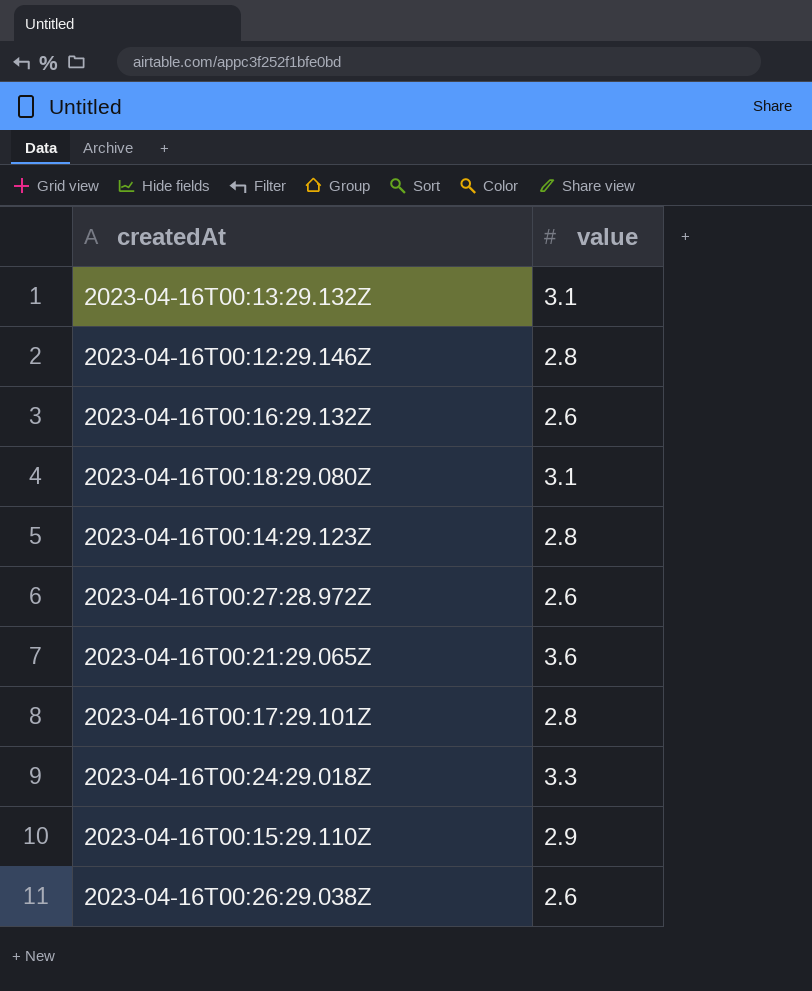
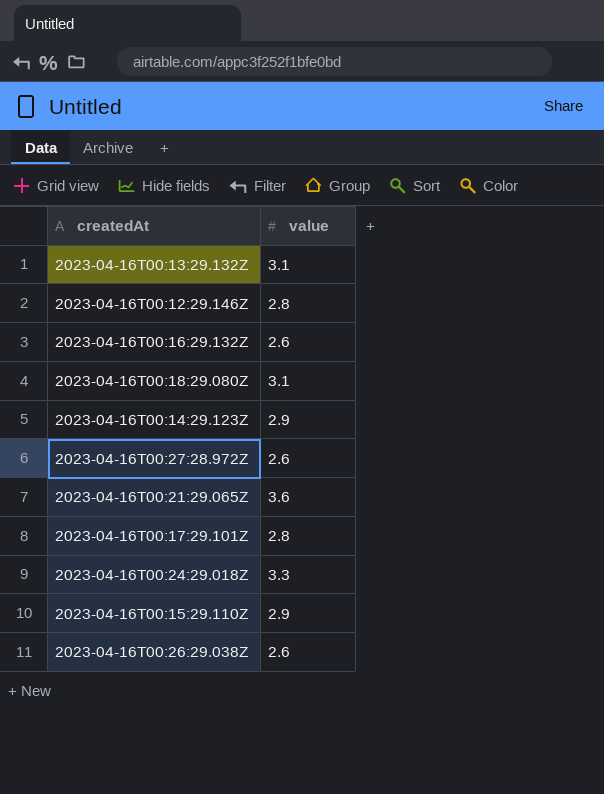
2023-04-16T00:14:29.123Z | value: 2.8 -> 2.9

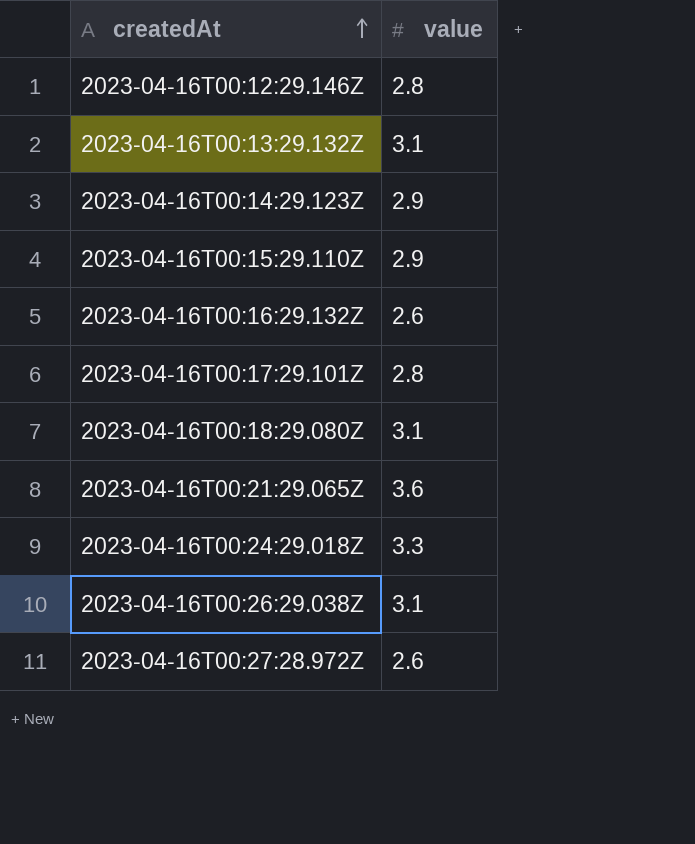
row order: none -> createdAt ascending
2023-04-16T00:26:29.038Z | value: 2.6 -> 3.1

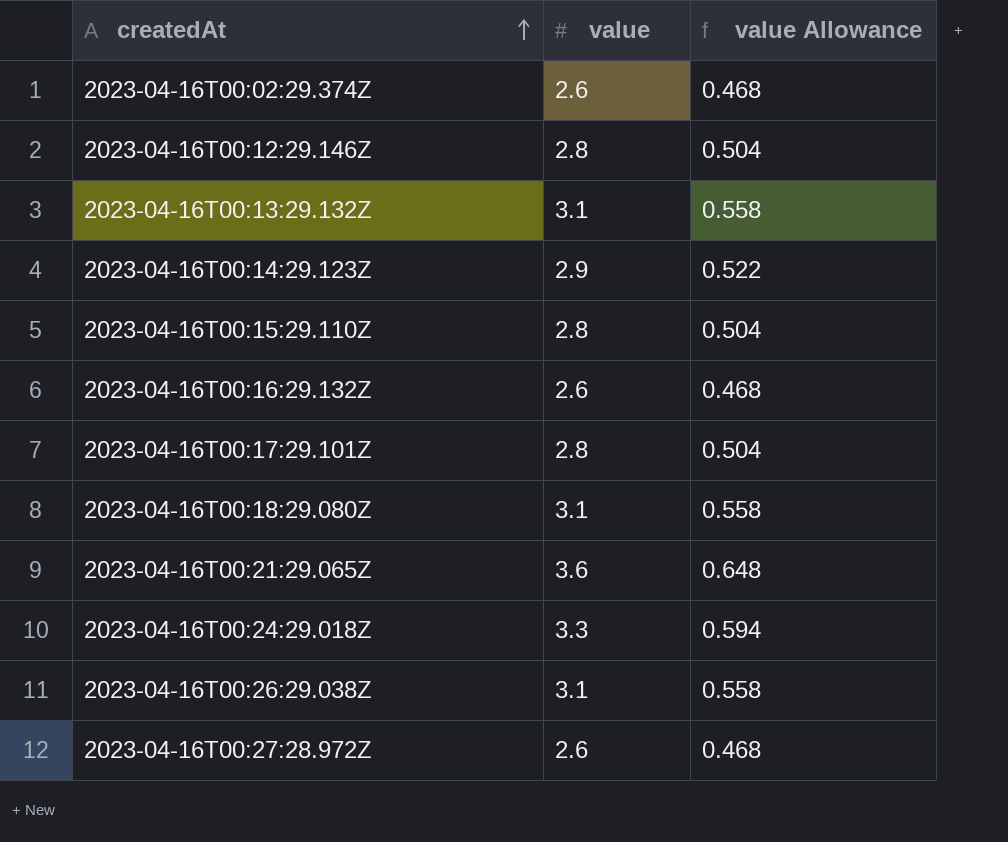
column value Allowance | formula: none -> [value] * 0.18
row 2023-04-16T00:02:29.374Z: none -> 2.6 | 0.468
2023-04-16T00:15:29.110Z | value: 2.9 -> 2.8

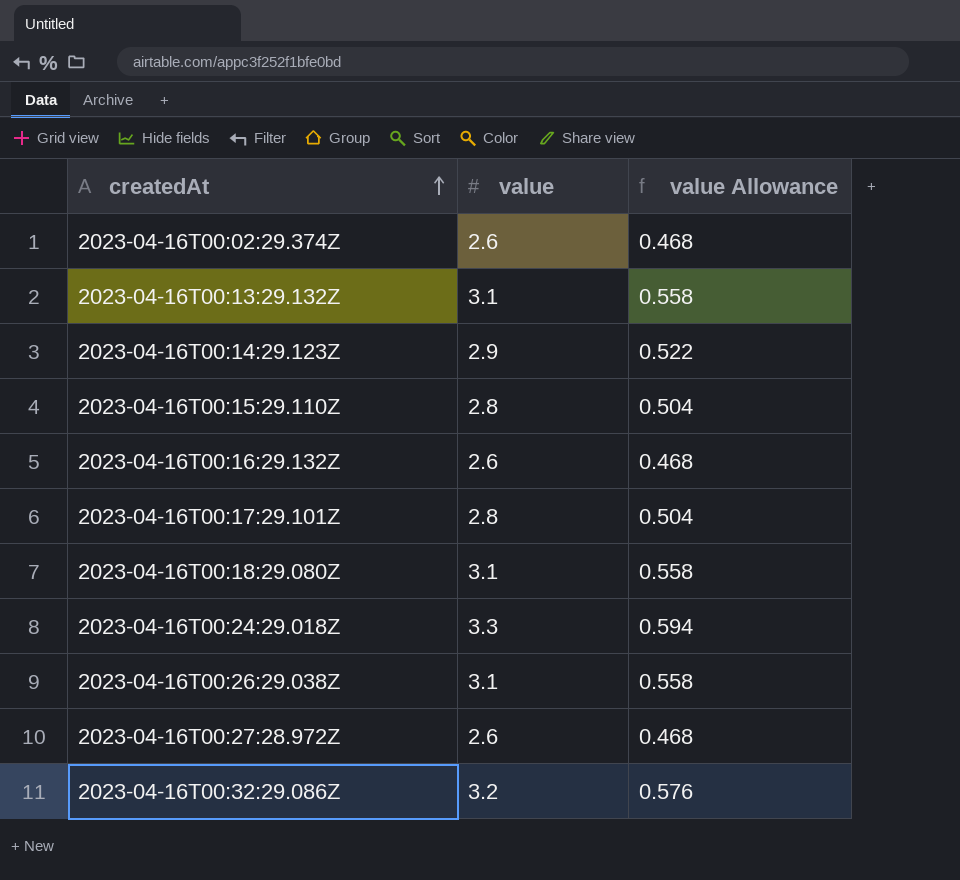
row 2023-04-16T00:12:29.146Z: 2.8 | 0.504 -> none
row 2023-04-16T00:21:29.065Z: 3.6 | 0.648 -> none
row 2023-04-16T00:32:29.086Z: none -> 3.2 | 0.576

